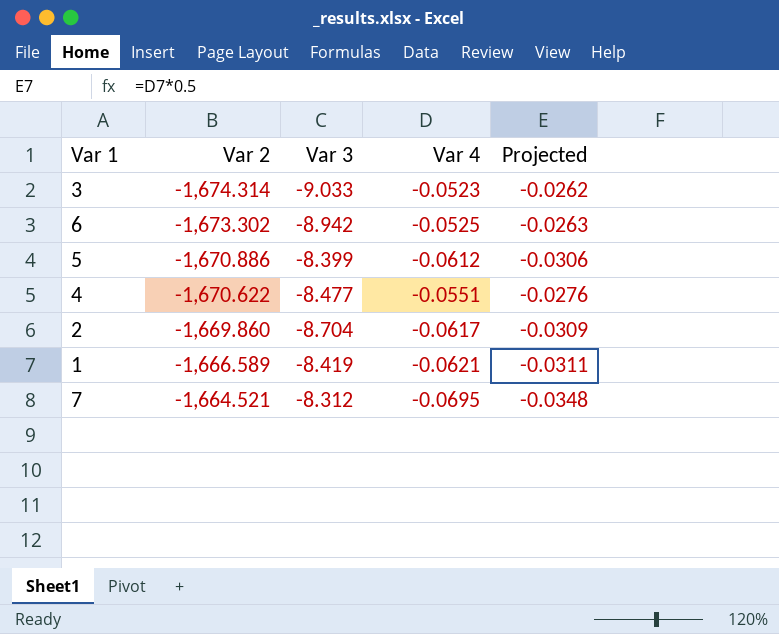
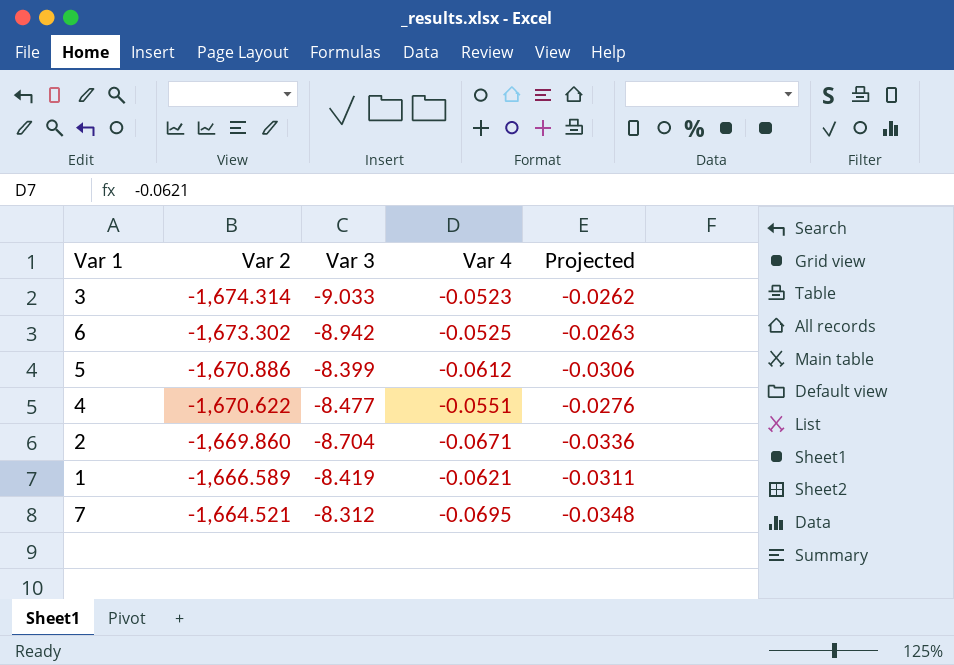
2 | Var 4: -0.0617 -> -0.0671
2 | Projected: -0.0309 -> -0.0336

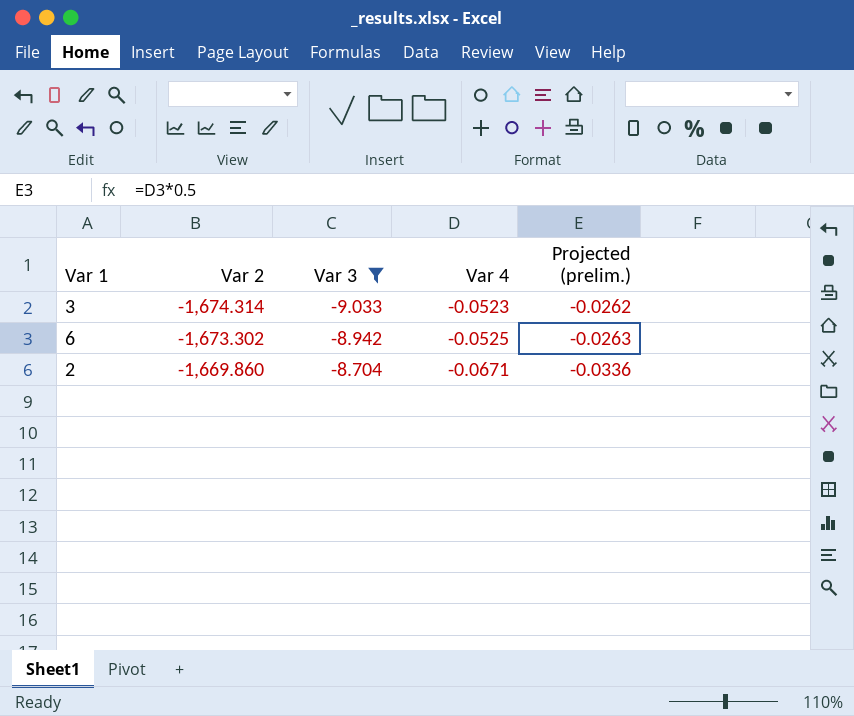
filter: none -> Var 3 <= -8.704
column name: Projected -> Projected (prelim.)

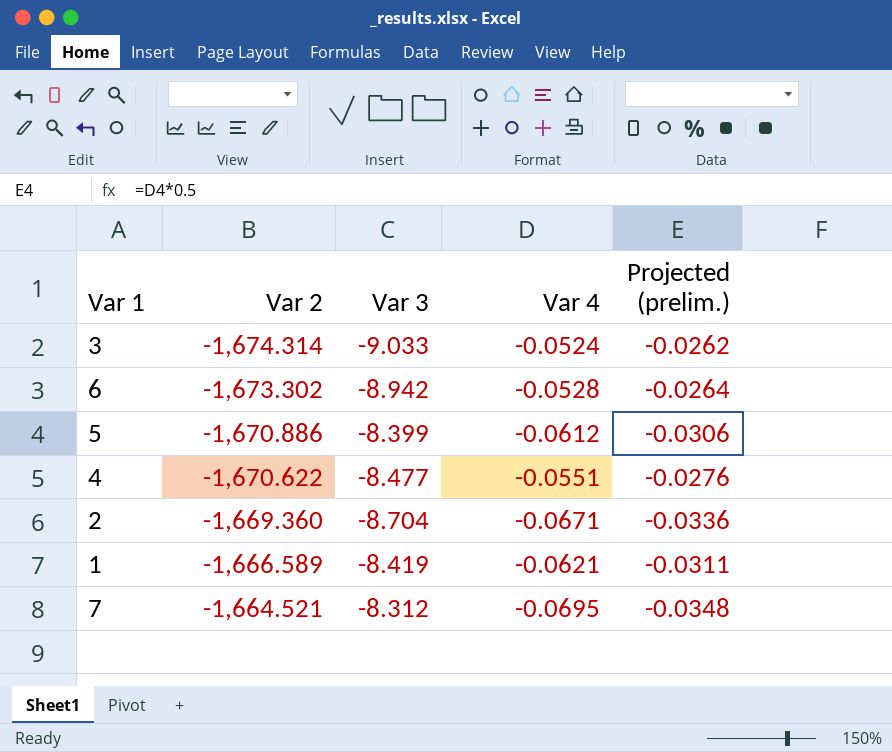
filter: Var 3 <= -8.704 -> none
3 | Var 4: -0.0523 -> -0.0524
6 | Var 4: -0.0525 -> -0.0528
6 | Projected (prelim.): -0.0263 -> -0.0264
2 | Var 2: -1,669.860 -> -1,669.360

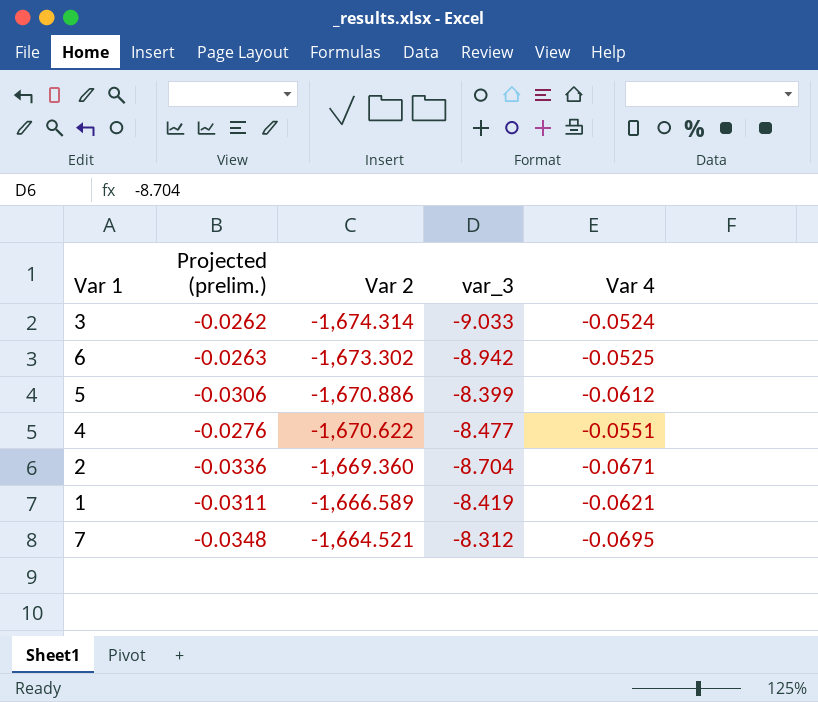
column Projected (prelim.) | position: 5 -> 2
column name: Var 3 -> var_3
6 | Projected (prelim.): -0.0264 -> -0.0263
6 | Var 4: -0.0528 -> -0.0525

